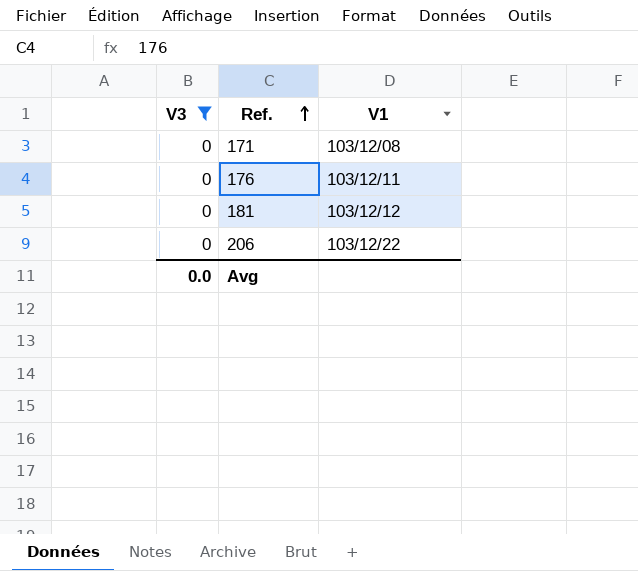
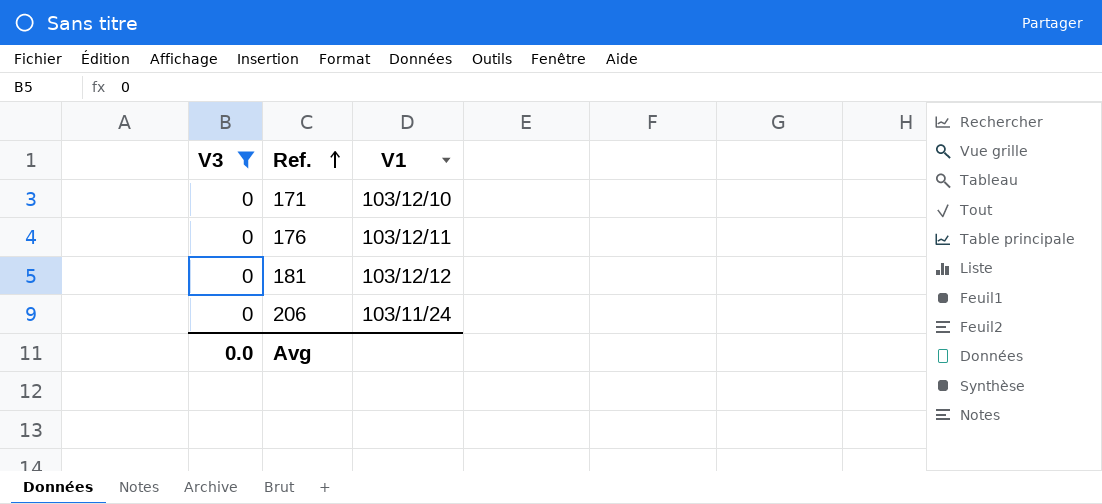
171 | V1: 103/12/08 -> 103/12/10
206 | V1: 103/12/22 -> 103/11/24

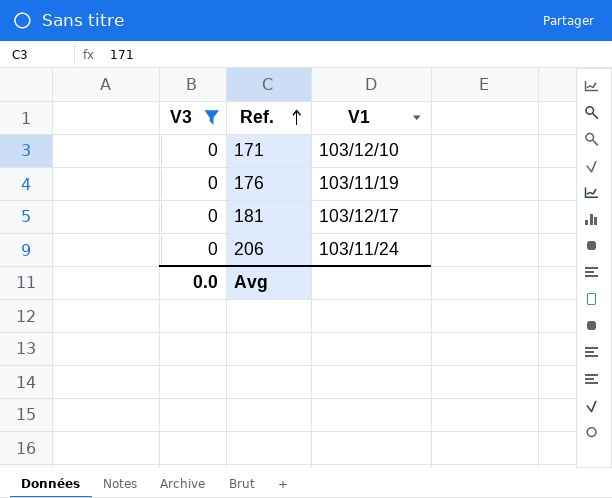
176 | V1: 103/12/11 -> 103/11/19
181 | V1: 103/12/12 -> 103/12/17

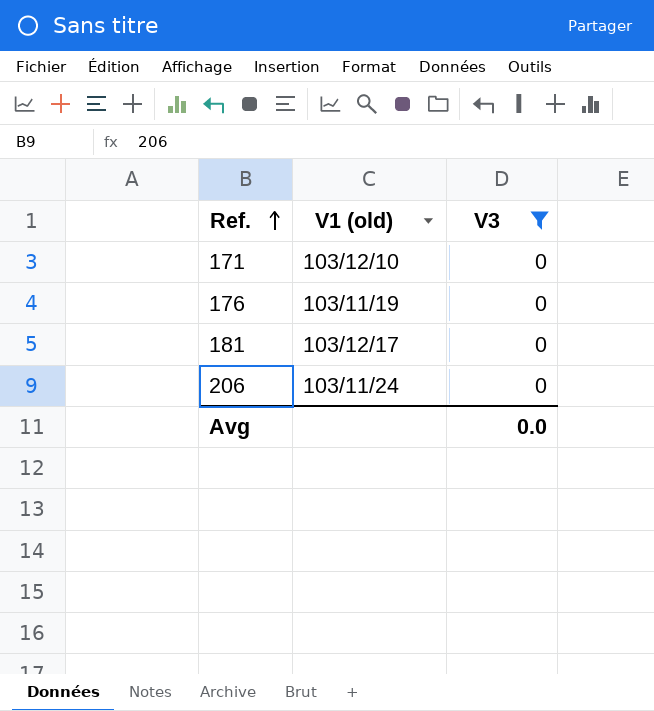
column name: V1 -> V1 (old)
column V3 | position: 1 -> 3

